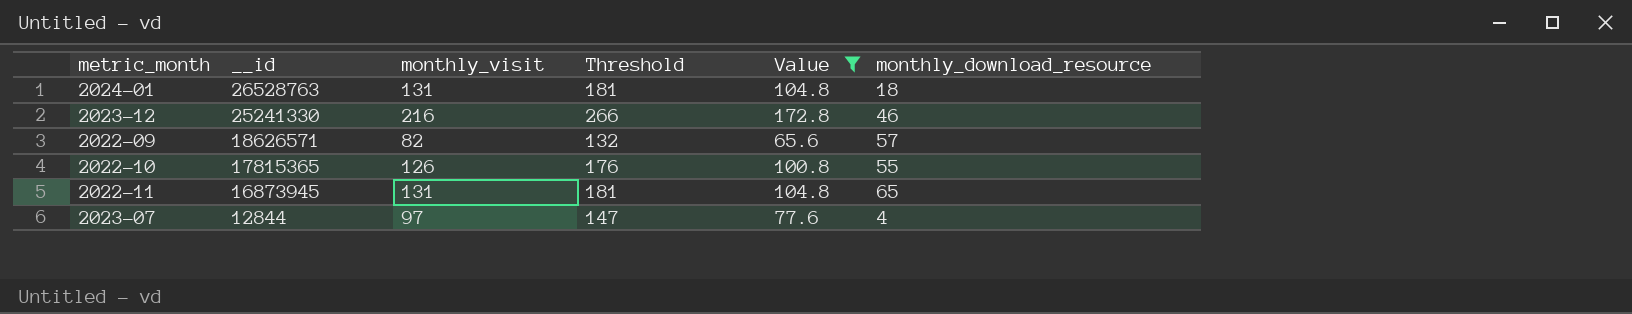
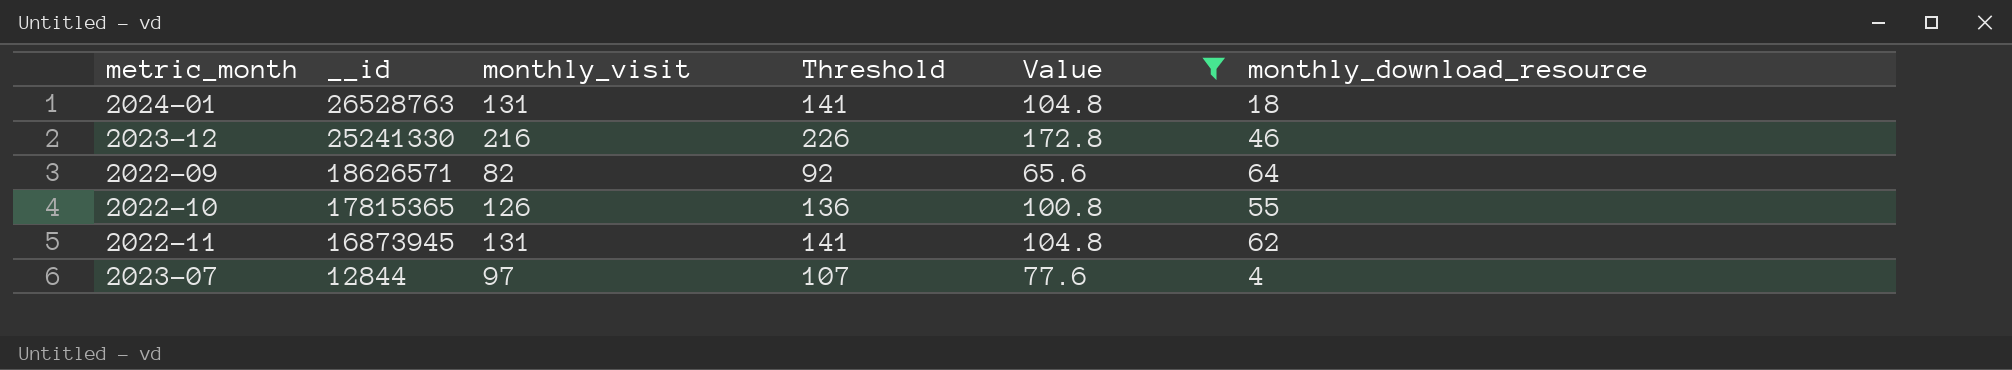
column Threshold | formula: [monthly_visit] + 50 -> [monthly_visit] + 10
2022-09 | monthly_download_resource: 57 -> 64
2022-11 | monthly_download_resource: 65 -> 62

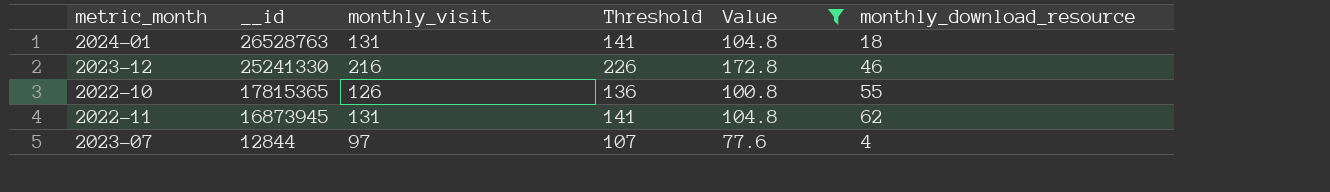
row 2022-09: 18626571 | 82 | 92 | 65.6 | 64 -> none

